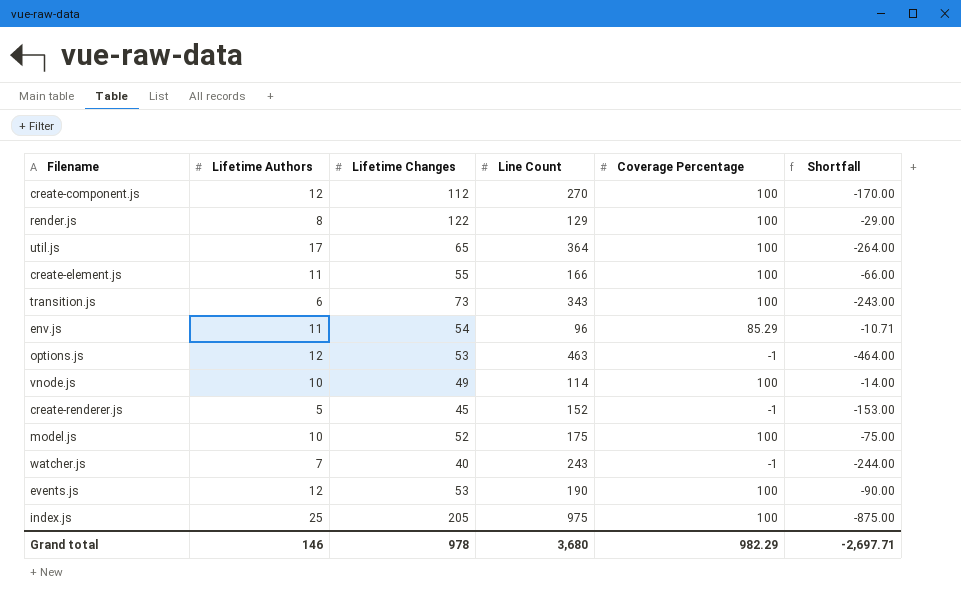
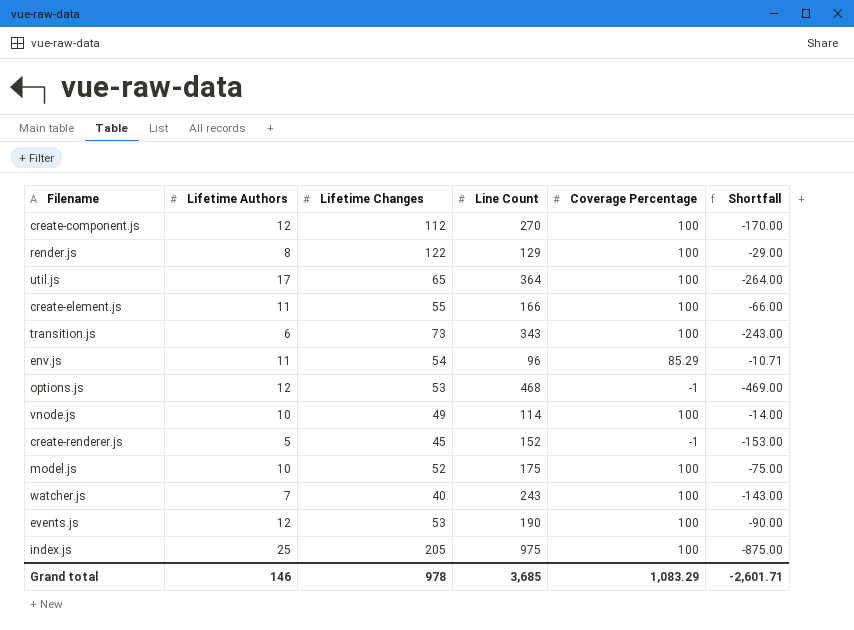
options.js | Line Count: 463 -> 468
options.js | Shortfall: -464.00 -> -469.00
watcher.js | Coverage Percentage: -1 -> 100
watcher.js | Shortfall: -244.00 -> -143.00
Grand total | Line Count: 3,680 -> 3,685
Grand total | Coverage Percentage: 982.29 -> 1,083.29
Grand total | Shortfall: -2,697.71 -> -2,601.71

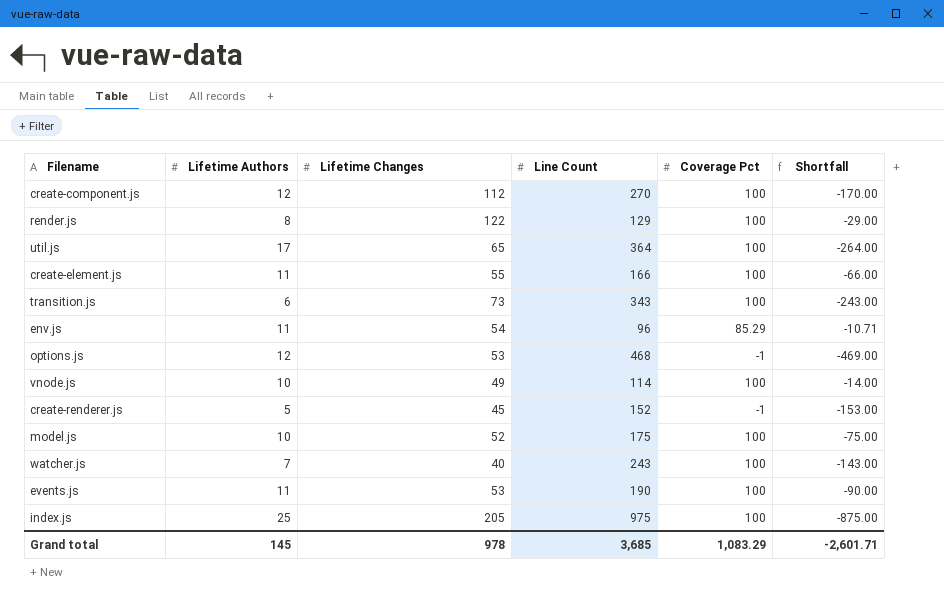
column name: Coverage Percentage -> Coverage Pct
events.js | Lifetime Authors: 12 -> 11
Grand total | Lifetime Authors: 146 -> 145

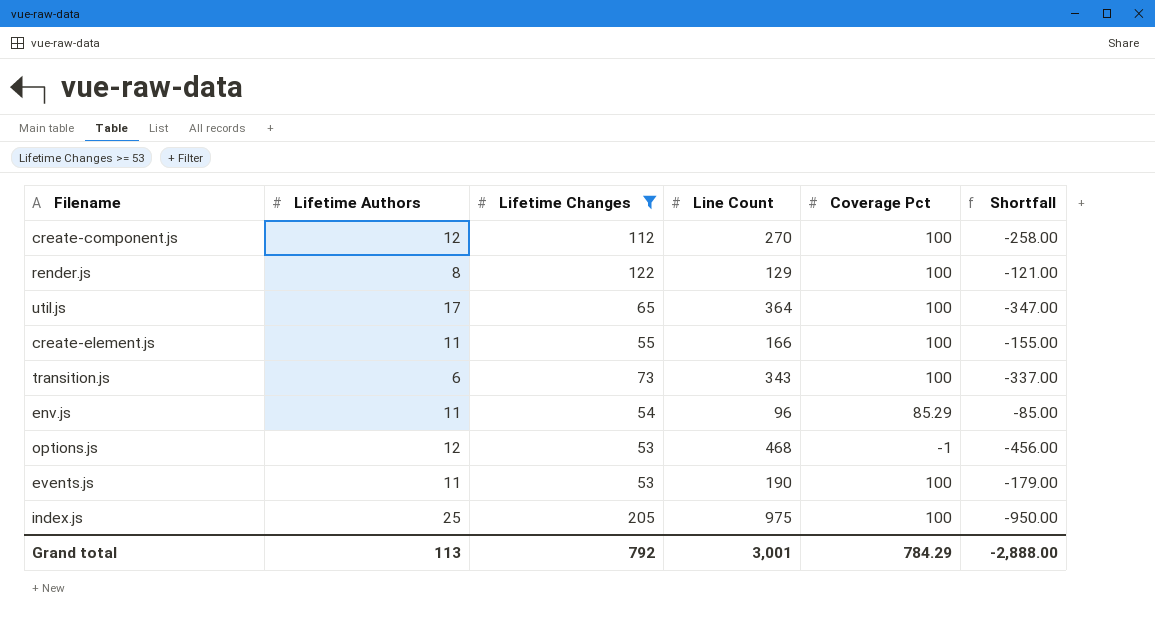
filter: none -> Lifetime Changes >= 53
column Shortfall | formula: [Coverage Pct] - [Line Count] -> [Lifetime Authors] - [Line Count]
Grand total | Lifetime Authors: 145 -> 113
Grand total | Lifetime Changes: 978 -> 792
Grand total | Line Count: 3,685 -> 3,001
Grand total | Coverage Pct: 1,083.29 -> 784.29
Grand total | Shortfall: -2,601.71 -> -2,888.00

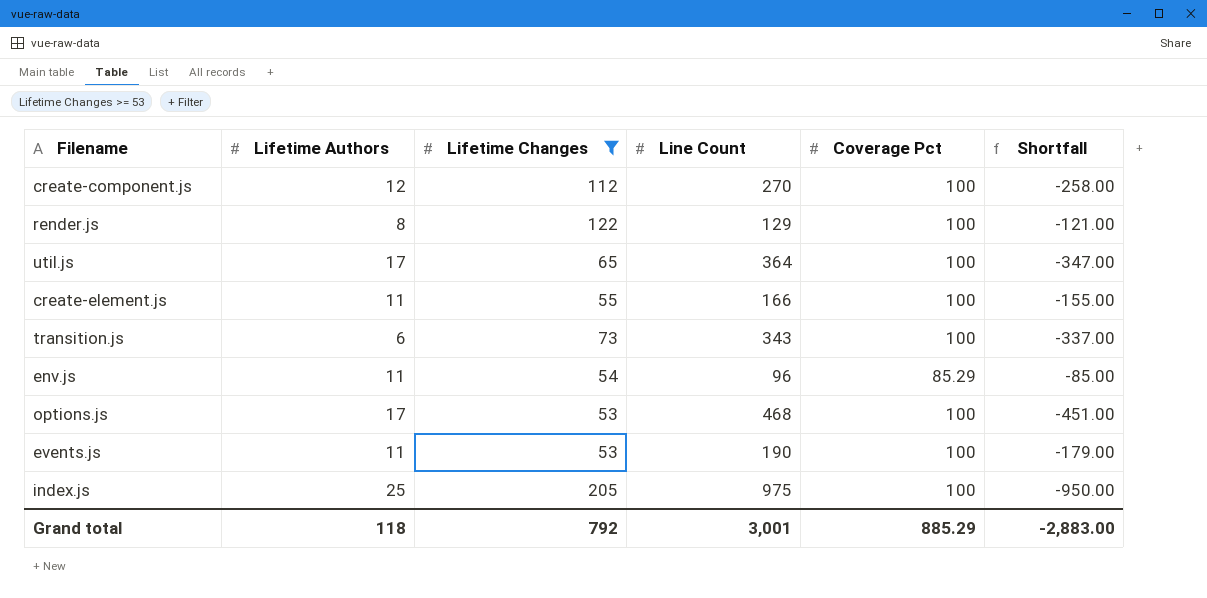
options.js | Lifetime Authors: 12 -> 17
options.js | Coverage Pct: -1 -> 100
options.js | Shortfall: -456.00 -> -451.00
Grand total | Lifetime Authors: 113 -> 118
Grand total | Coverage Pct: 784.29 -> 885.29
Grand total | Shortfall: -2,888.00 -> -2,883.00

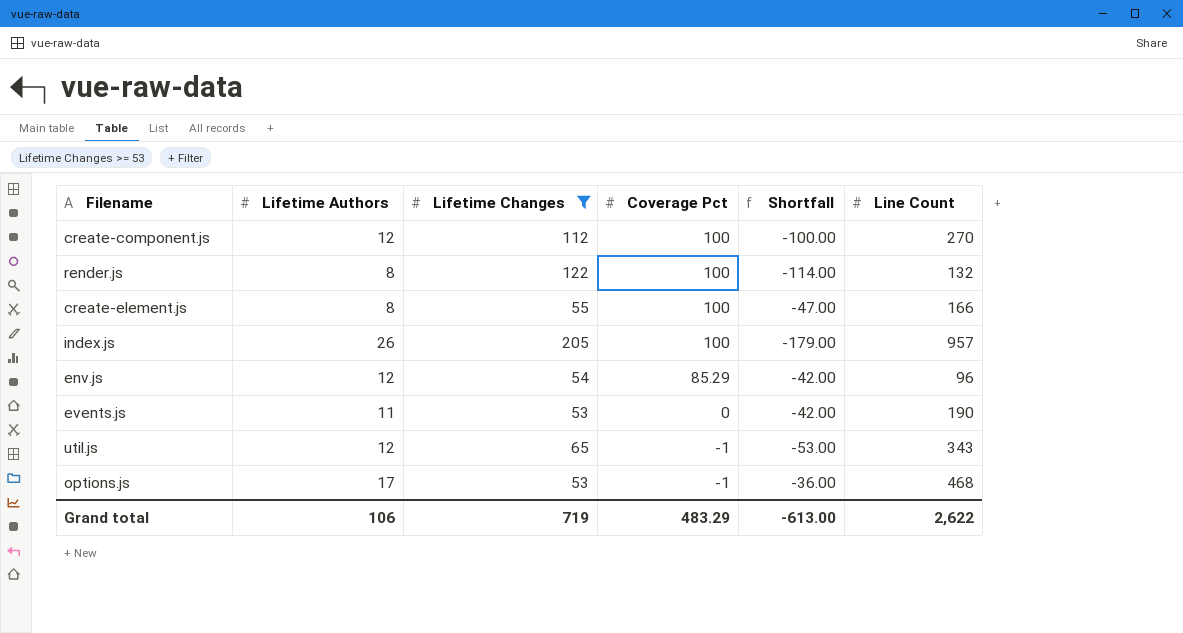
row order: none -> Coverage Pct descending
column Shortfall | formula: [Lifetime Authors] - [Line Count] -> [Lifetime Authors] - [Lifetime Changes]
column Line Count | position: 4 -> 6
row transition.js: 6 | 73 | 343 | 100 | -337.00 -> none
render.js | Line Count: 129 -> 132
create-element.js | Lifetime Authors: 11 -> 8
index.js | Lifetime Authors: 25 -> 26
index.js | Line Count: 975 -> 957
env.js | Lifetime Authors: 11 -> 12
events.js | Coverage Pct: 100 -> 0
util.js | Lifetime Authors: 17 -> 12
util.js | Coverage Pct: 100 -> -1
util.js | Line Count: 364 -> 343
options.js | Coverage Pct: 100 -> -1
Grand total | Lifetime Authors: 118 -> 106
Grand total | Lifetime Changes: 792 -> 719
Grand total | Coverage Pct: 885.29 -> 483.29
Grand total | Shortfall: -2,883.00 -> -613.00
Grand total | Line Count: 3,001 -> 2,622

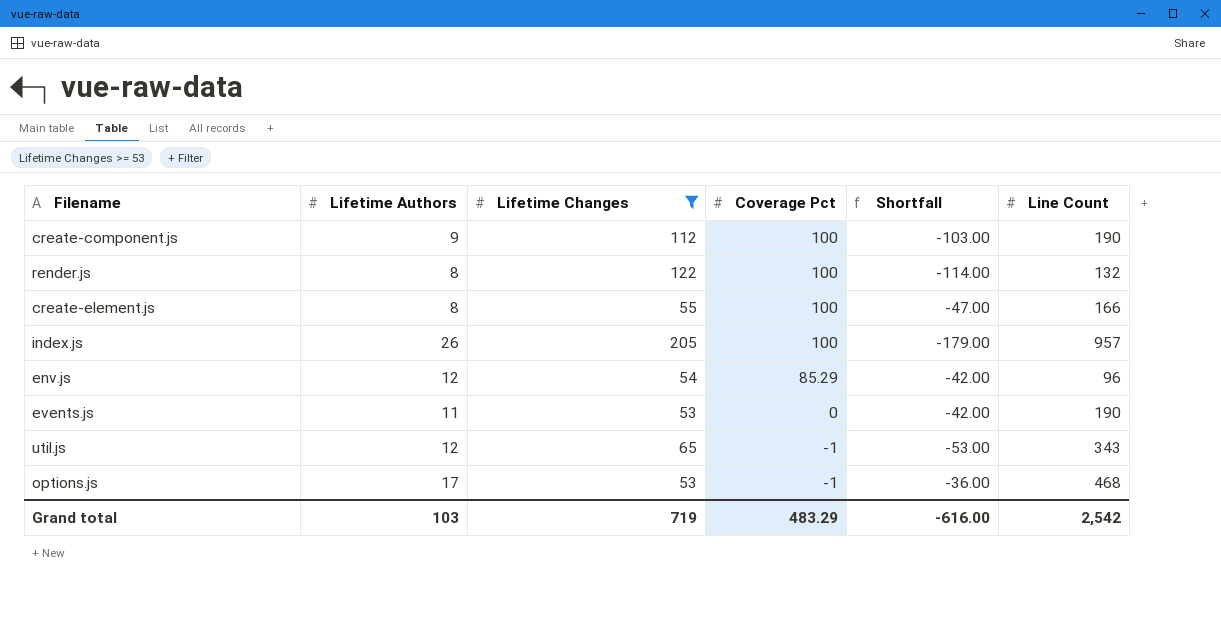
create-component.js | Lifetime Authors: 12 -> 9
create-component.js | Shortfall: -100.00 -> -103.00
create-component.js | Line Count: 270 -> 190
Grand total | Lifetime Authors: 106 -> 103
Grand total | Shortfall: -613.00 -> -616.00
Grand total | Line Count: 2,622 -> 2,542

